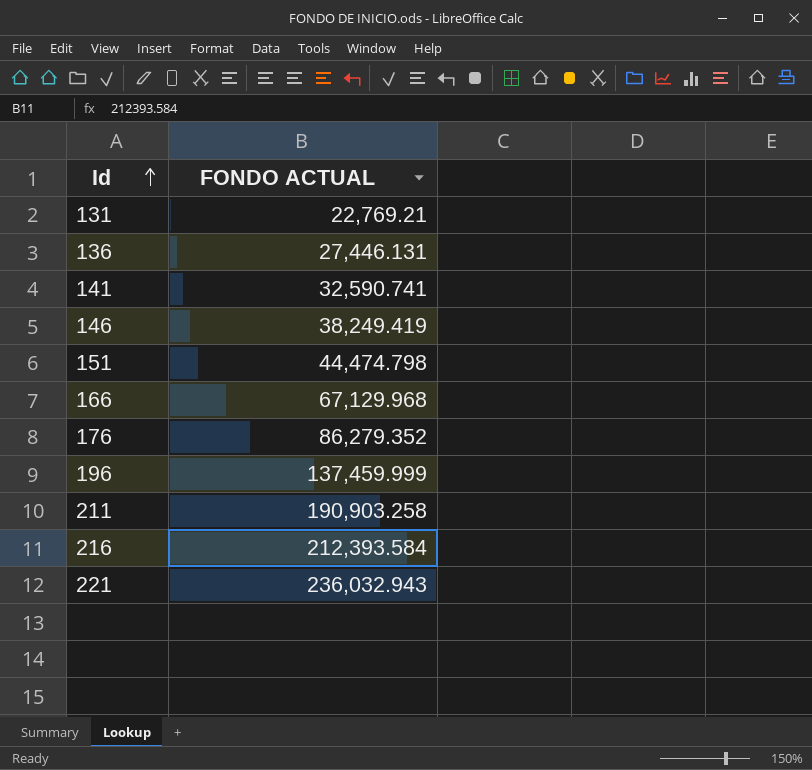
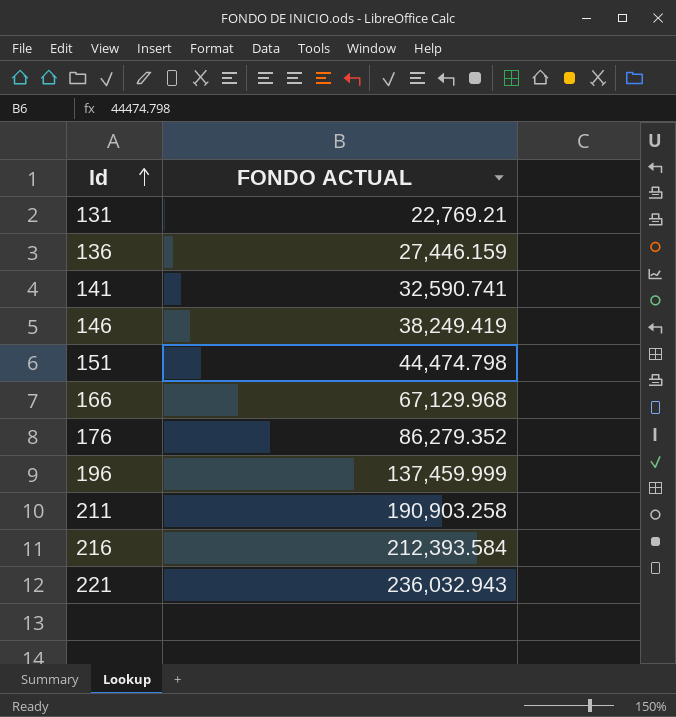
136 | FONDO ACTUAL: 27,446.131 -> 27,446.159

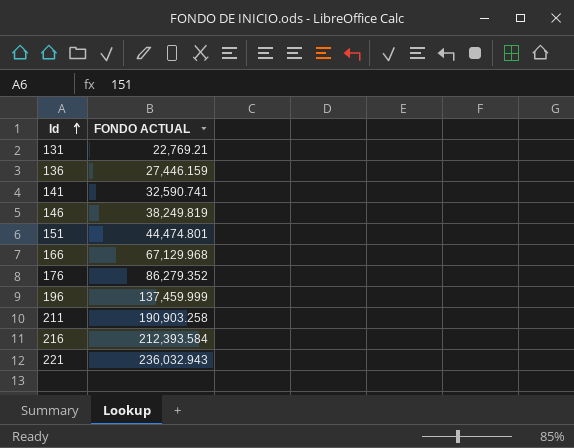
146 | FONDO ACTUAL: 38,249.419 -> 38,249.819
151 | FONDO ACTUAL: 44,474.798 -> 44,474.801

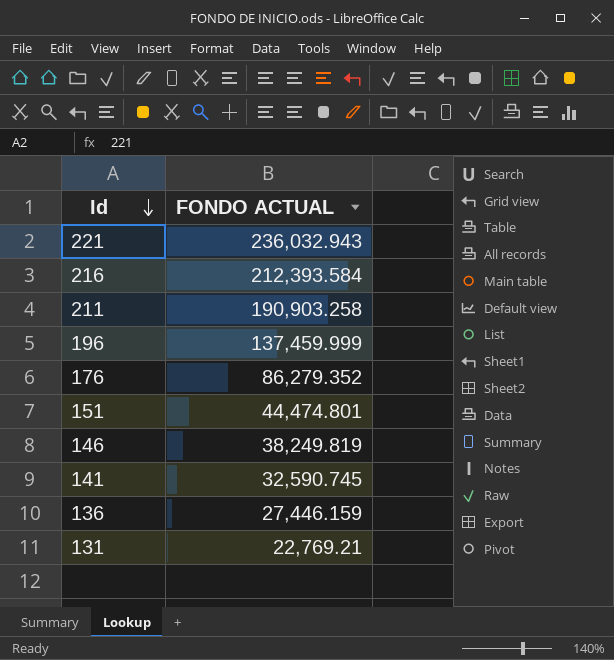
row order: Id ascending -> Id descending
row 166: 67,129.968 -> none
141 | FONDO ACTUAL: 32,590.741 -> 32,590.745

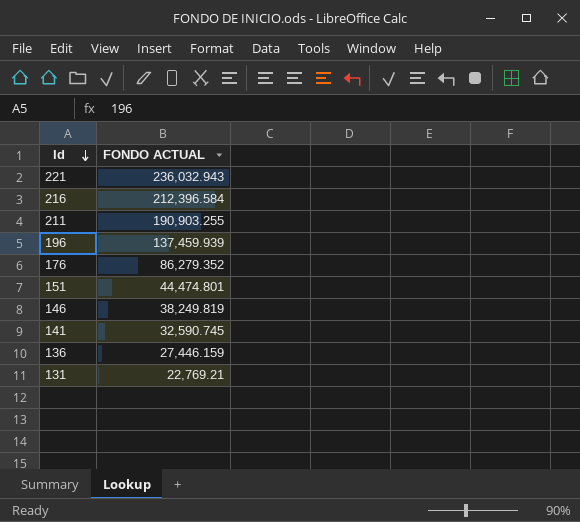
216 | FONDO ACTUAL: 212,393.584 -> 212,396.584
211 | FONDO ACTUAL: 190,903.258 -> 190,903.255
196 | FONDO ACTUAL: 137,459.999 -> 137,459.939

